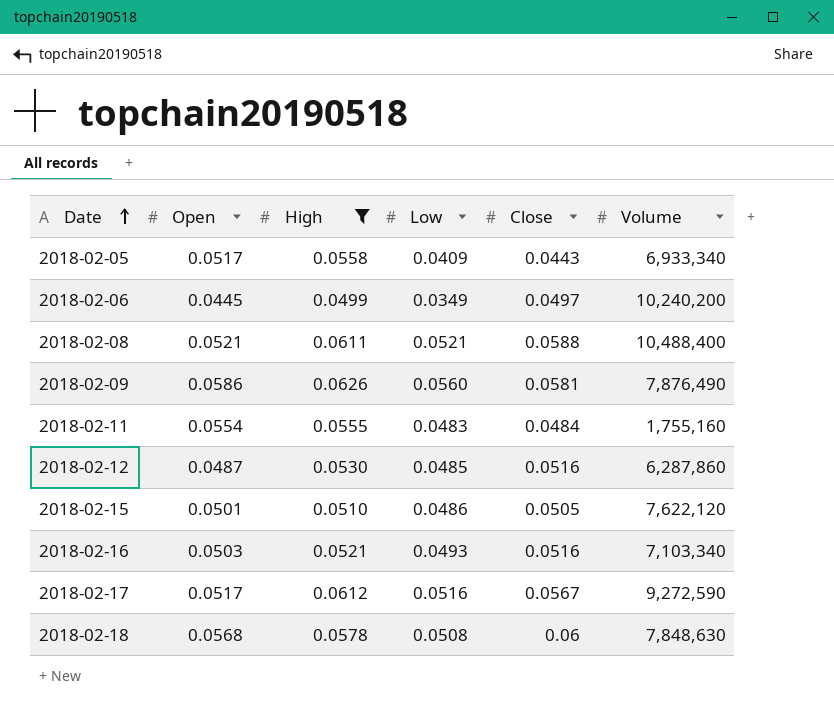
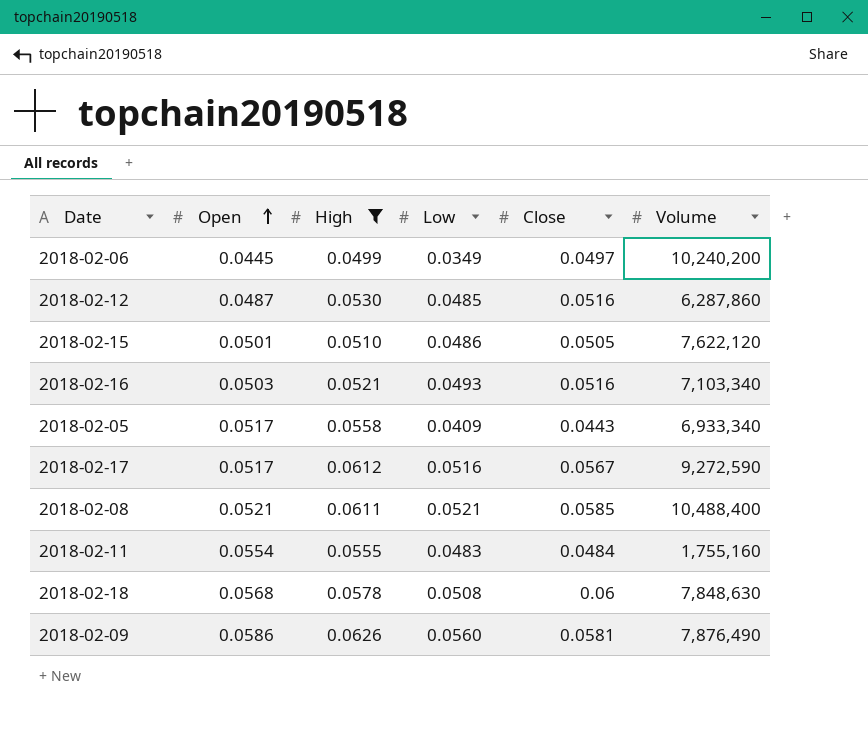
row order: Date ascending -> Open ascending
2018-02-08 | Close: 0.0588 -> 0.0585

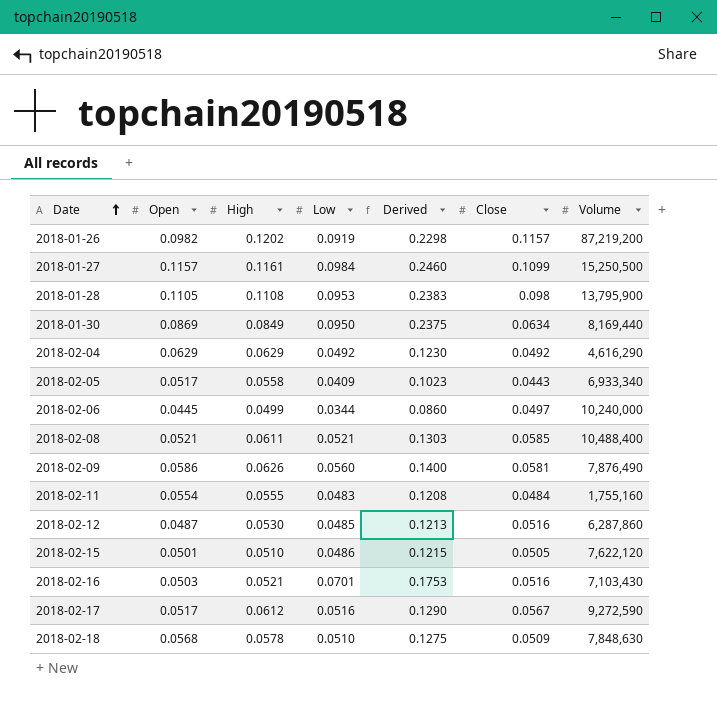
filter: High <= 0.0626 -> none
row order: Open ascending -> Date ascending
column Derived | formula: none -> [Low] * 2.5
2018-02-06 | Low: 0.0349 -> 0.0344
2018-02-06 | Volume: 10,240,200 -> 10,240,000
2018-02-16 | Low: 0.0493 -> 0.0701
2018-02-16 | Volume: 7,103,340 -> 7,103,430
2018-02-18 | Low: 0.0508 -> 0.0510
2018-02-18 | Close: 0.06 -> 0.0509

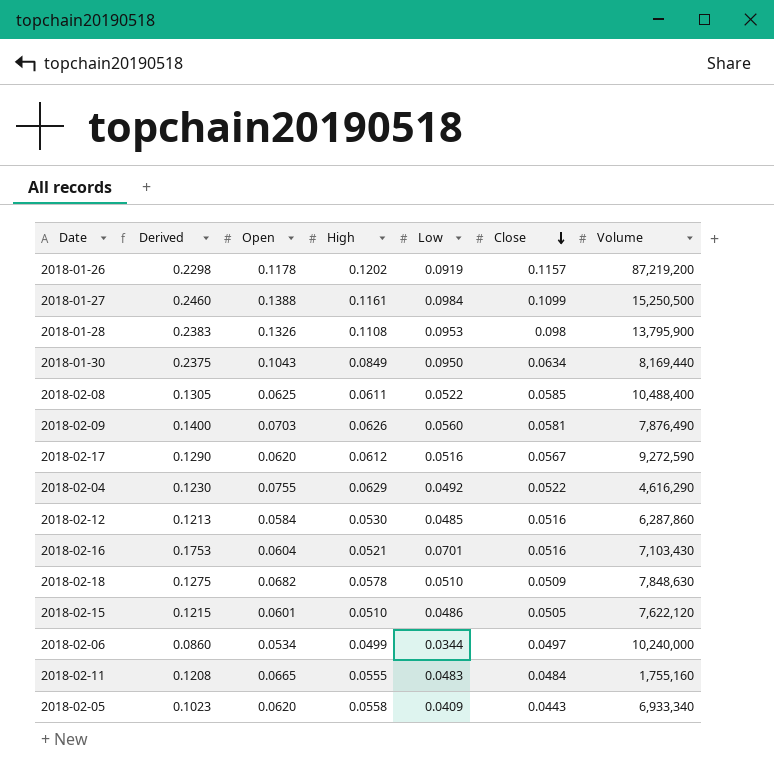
row order: Date ascending -> Close descending
column Derived | position: 5 -> 2
2018-01-26 | Open: 0.0982 -> 0.1178
2018-01-27 | Open: 0.1157 -> 0.1388
2018-01-28 | Open: 0.1105 -> 0.1326
2018-01-30 | Open: 0.0869 -> 0.1043
2018-02-08 | Derived: 0.1303 -> 0.1305
2018-02-08 | Open: 0.0521 -> 0.0625
2018-02-08 | Low: 0.0521 -> 0.0522
2018-02-09 | Open: 0.0586 -> 0.0703
2018-02-17 | Open: 0.0517 -> 0.0620
2018-02-04 | Open: 0.0629 -> 0.0755
2018-02-04 | Close: 0.0492 -> 0.0522
2018-02-12 | Open: 0.0487 -> 0.0584
2018-02-16 | Open: 0.0503 -> 0.0604
2018-02-18 | Open: 0.0568 -> 0.0682
2018-02-15 | Open: 0.0501 -> 0.0601
2018-02-06 | Open: 0.0445 -> 0.0534
2018-02-11 | Open: 0.0554 -> 0.0665
2018-02-05 | Open: 0.0517 -> 0.0620

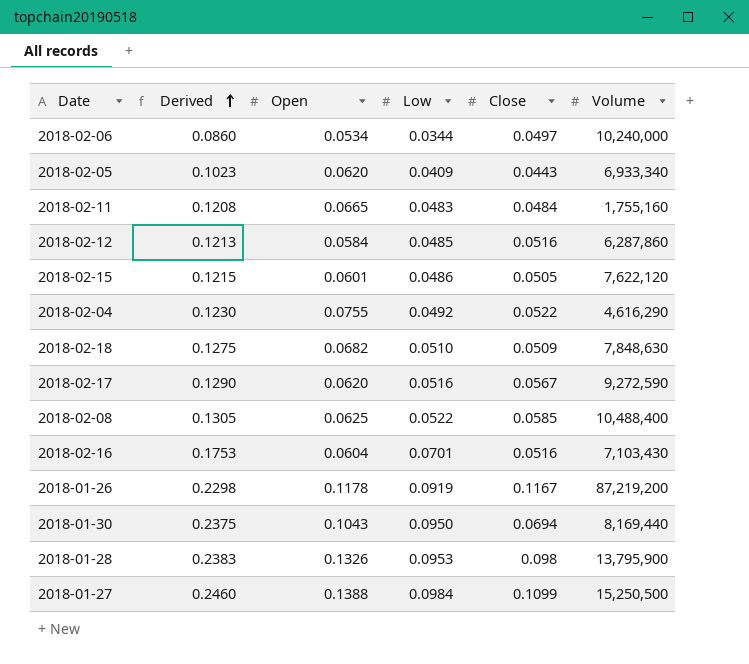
row order: Close descending -> Derived ascending
column High | position: 4 -> none
row 2018-02-09: 0.1400 | 0.0703 | 0.0626 | 0.0560 | 0.0581 | 7,876,490 -> none
2018-01-26 | Close: 0.1157 -> 0.1167
2018-01-30 | Close: 0.0634 -> 0.0694

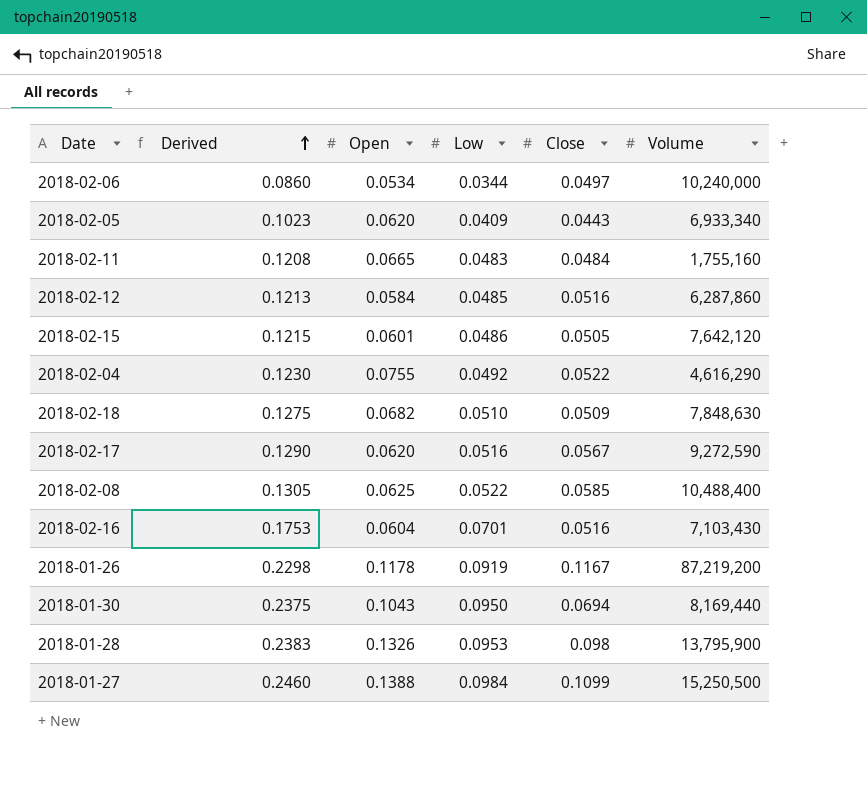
2018-02-15 | Volume: 7,622,120 -> 7,642,120

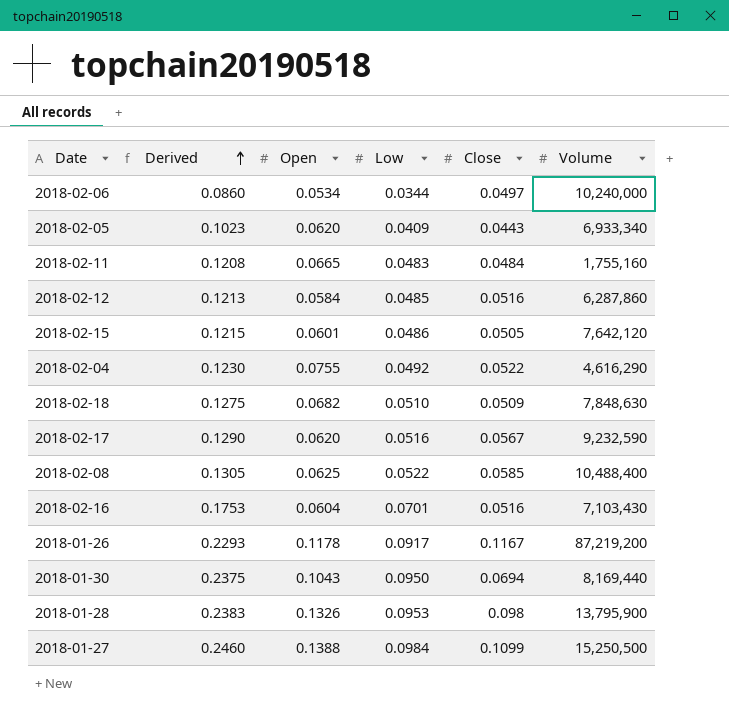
2018-02-17 | Volume: 9,272,590 -> 9,232,590
2018-01-26 | Derived: 0.2298 -> 0.2293
2018-01-26 | Low: 0.0919 -> 0.0917

